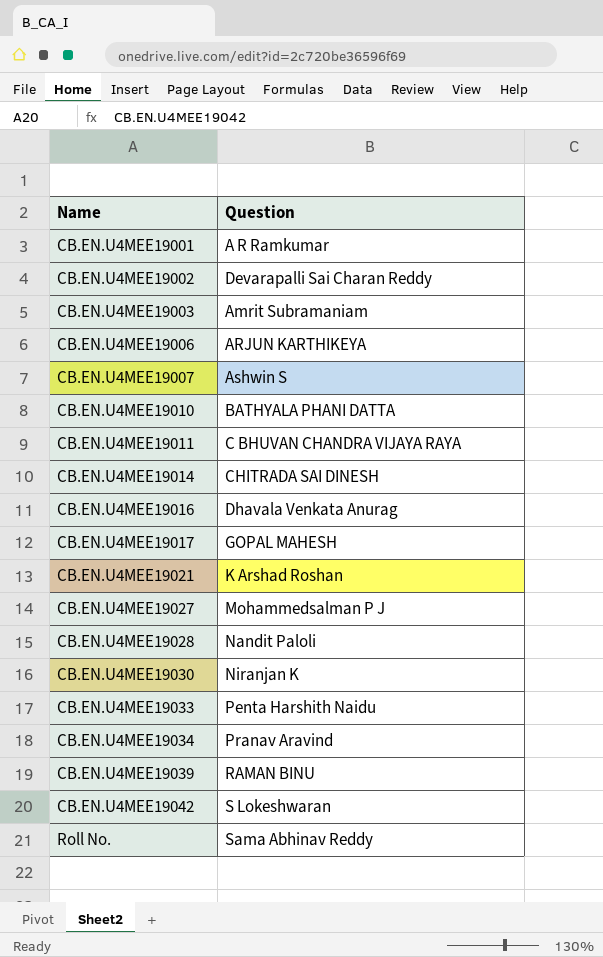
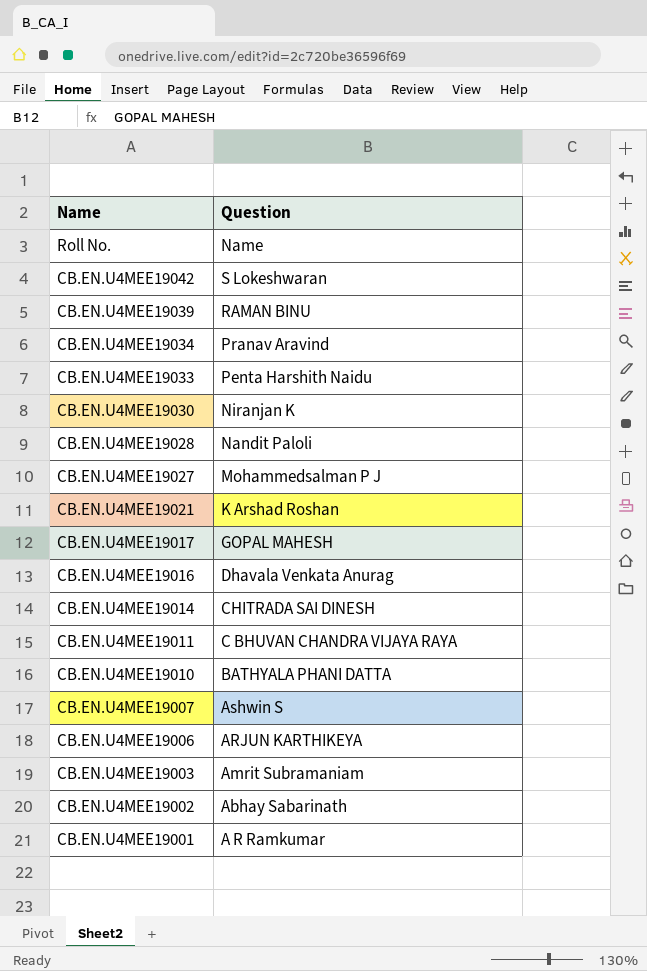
row order: Name ascending -> Name descending
Roll No. | Question: Sama Abhinav Reddy -> Name
CB.EN.U4MEE19002 | Question: Devarapalli Sai Charan Reddy -> Abhay Sabarinath

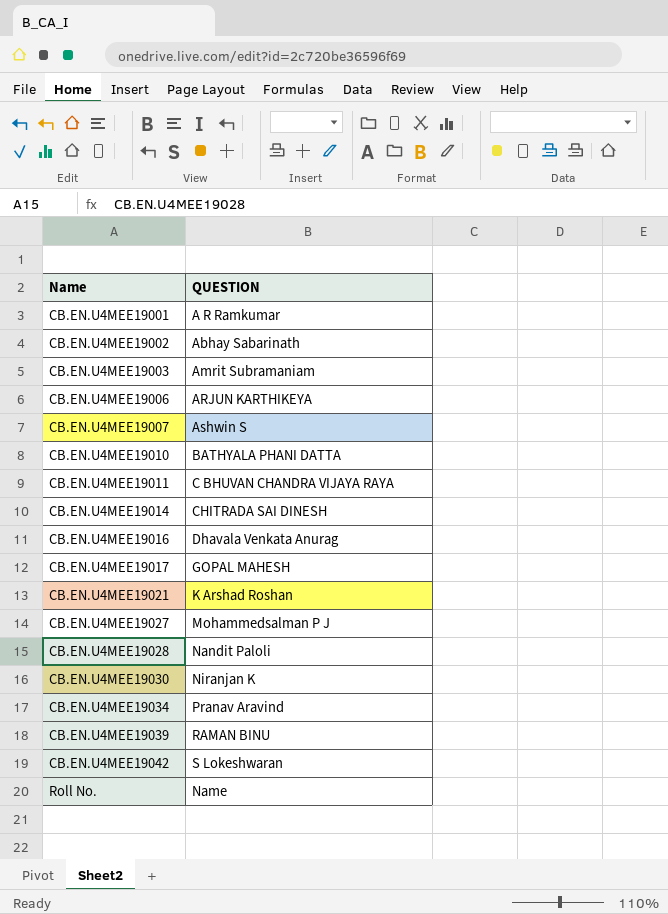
row order: Name descending -> Name ascending
column name: Question -> QUESTION
row CB.EN.U4MEE19033: Penta Harshith Naidu -> none

